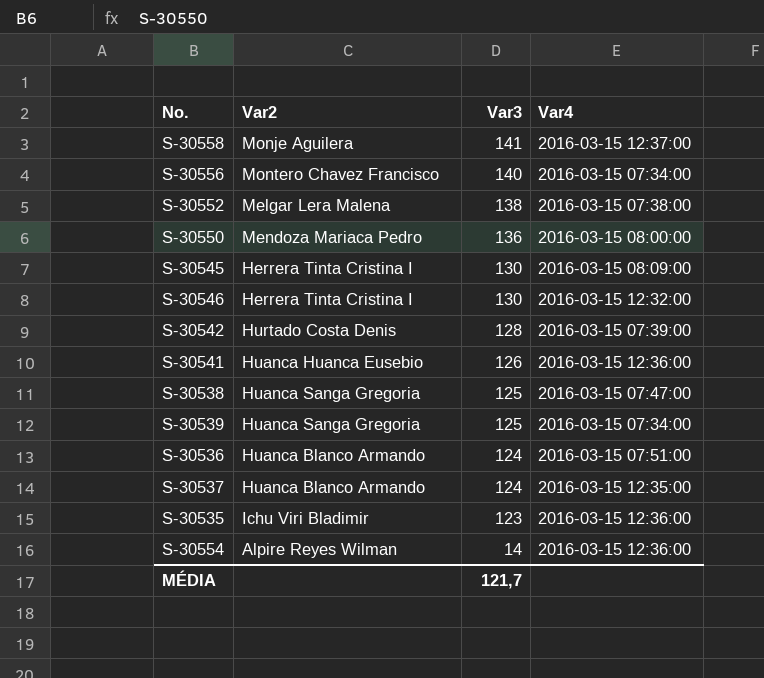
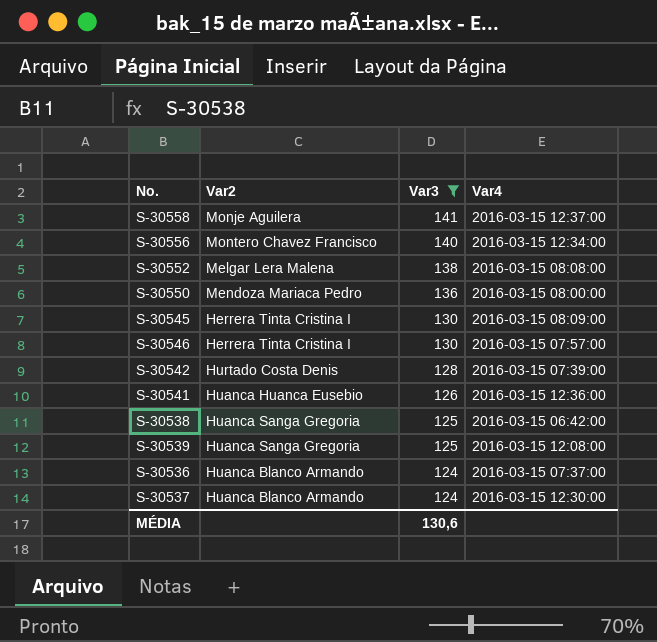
filter: none -> Var3 >= 124
S-30556 | Var4: 2016-03-15 07:34:00 -> 2016-03-15 12:34:00
S-30552 | Var4: 2016-03-15 07:38:00 -> 2016-03-15 08:08:00
S-30546 | Var4: 2016-03-15 12:32:00 -> 2016-03-15 07:57:00
S-30538 | Var4: 2016-03-15 07:47:00 -> 2016-03-15 06:42:00
S-30539 | Var4: 2016-03-15 07:34:00 -> 2016-03-15 12:08:00
S-30536 | Var4: 2016-03-15 07:51:00 -> 2016-03-15 07:37:00
S-30537 | Var4: 2016-03-15 12:35:00 -> 2016-03-15 12:30:00
MÉDIA | Var3: 121,7 -> 130,6

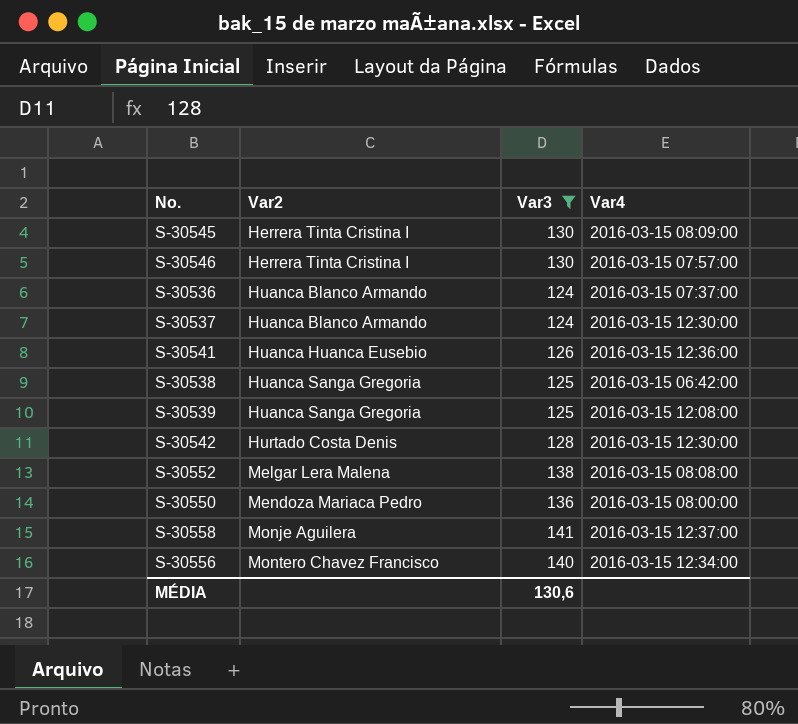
row order: Var3 descending -> Var2 ascending
S-30542 | Var4: 2016-03-15 07:39:00 -> 2016-03-15 12:30:00

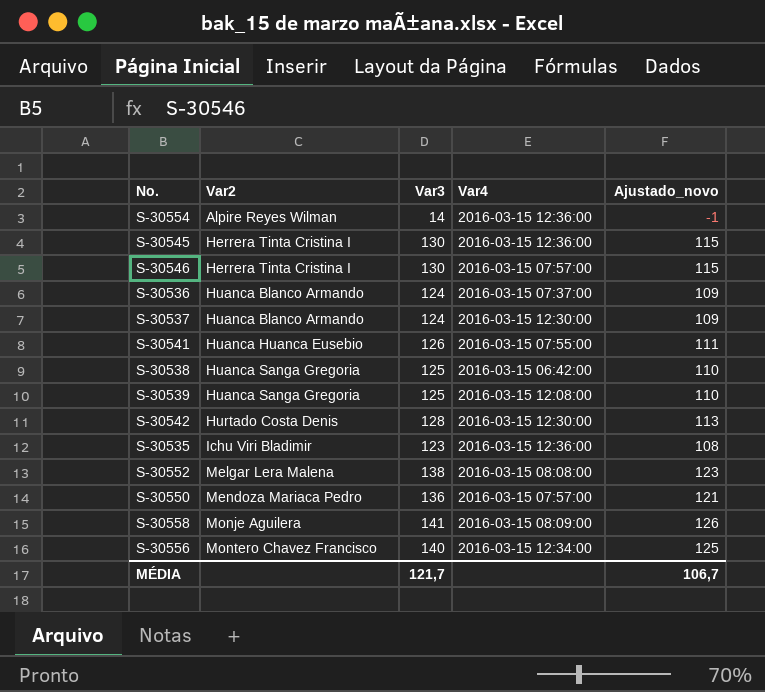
filter: Var3 >= 124 -> none
column Ajustado_novo | formula: none -> [Var3] - 15
S-30545 | Var4: 2016-03-15 08:09:00 -> 2016-03-15 12:36:00
S-30541 | Var4: 2016-03-15 12:36:00 -> 2016-03-15 07:55:00
S-30550 | Var4: 2016-03-15 08:00:00 -> 2016-03-15 07:57:00
S-30558 | Var4: 2016-03-15 12:37:00 -> 2016-03-15 08:09:00
MÉDIA | Var3: 130,6 -> 121,7

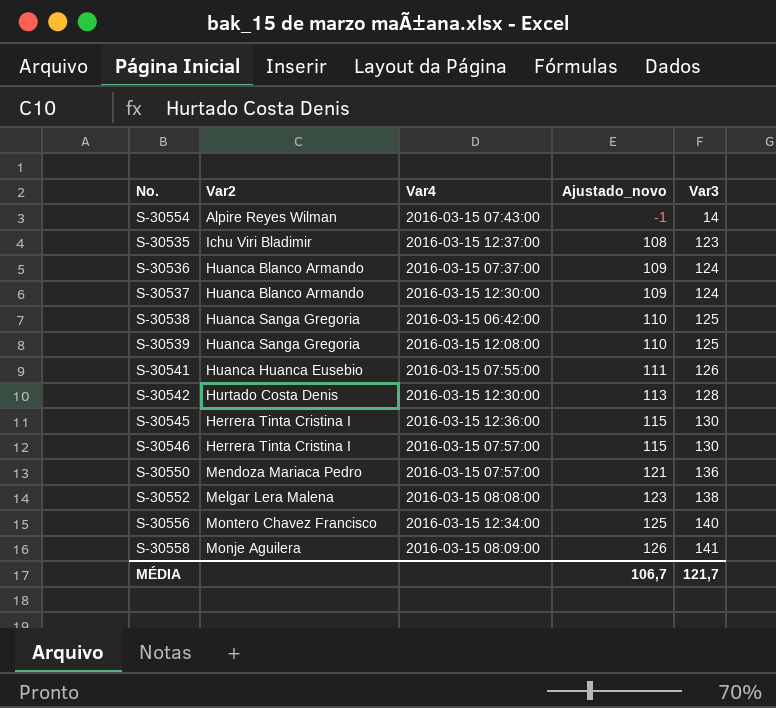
row order: Var2 ascending -> Ajustado_novo ascending
column Var3 | position: 3 -> 5
S-30554 | Var4: 2016-03-15 12:36:00 -> 2016-03-15 07:43:00
S-30535 | Var4: 2016-03-15 12:36:00 -> 2016-03-15 12:37:00

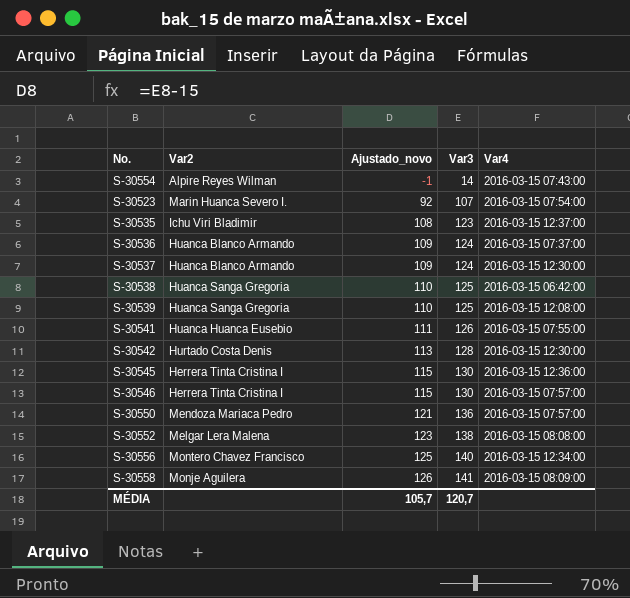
column Var4 | position: 3 -> 5
row S-30523: none -> Marin Huanca Severo I. | 92 | 107 | 2016-03-15 07:54:00
MÉDIA | Ajustado_novo: 106,7 -> 105,7
MÉDIA | Var3: 121,7 -> 120,7

